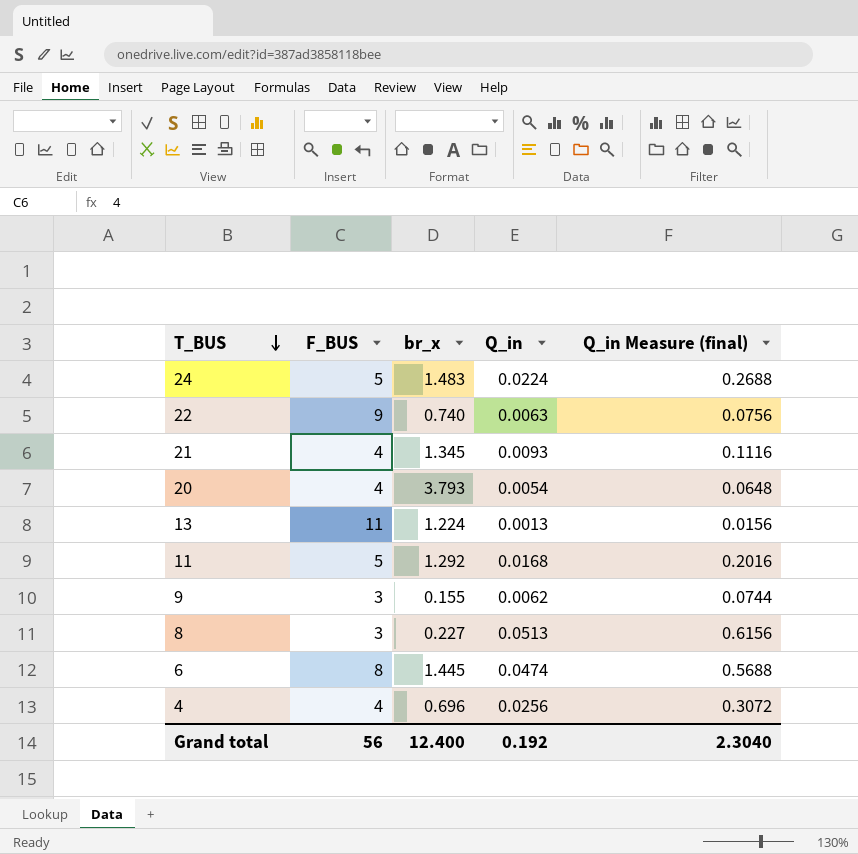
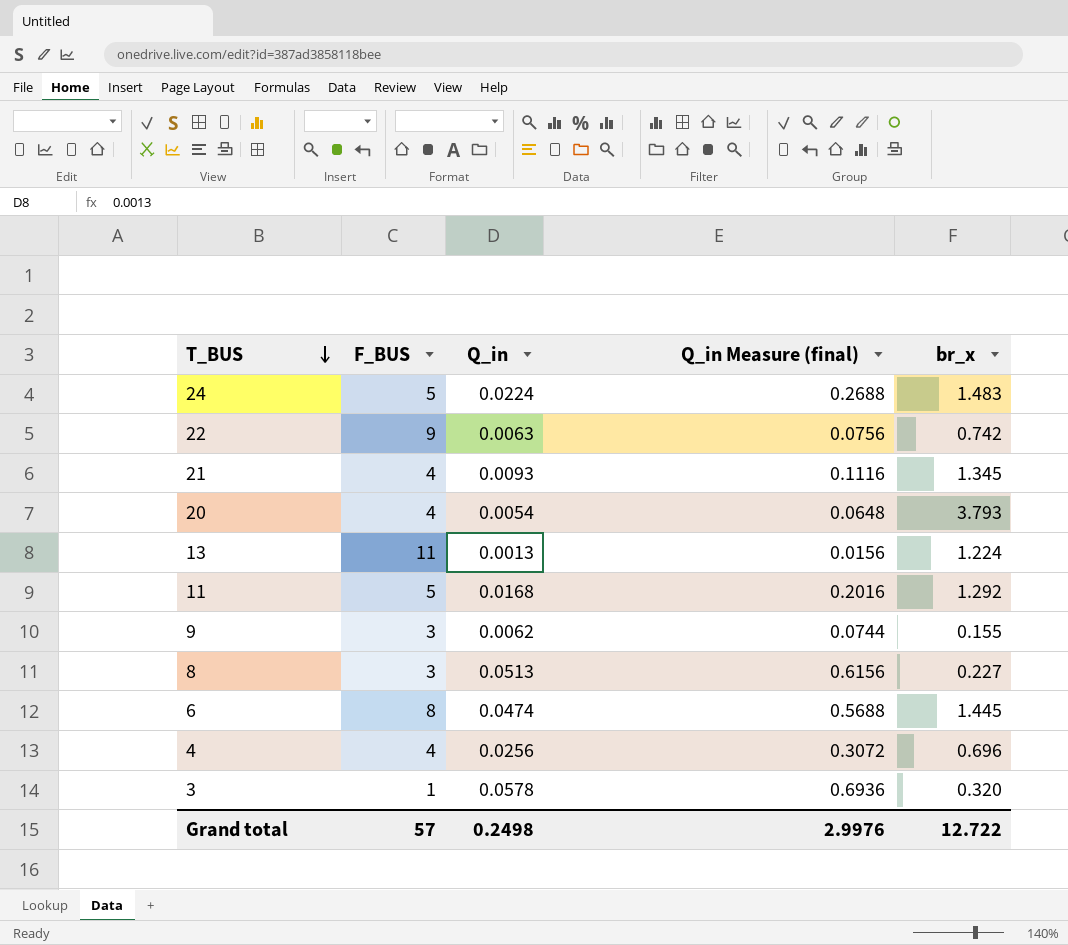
column br_x | position: 3 -> 5
22 | br_x: 0.740 -> 0.742
row 3: none -> 1 | 0.0578 | 0.6936 | 0.320
Grand total | F_BUS: 56 -> 57
Grand total | Q_in: 0.192 -> 0.2498
Grand total | Q_in Measure (final): 2.3040 -> 2.9976
Grand total | br_x: 12.400 -> 12.722

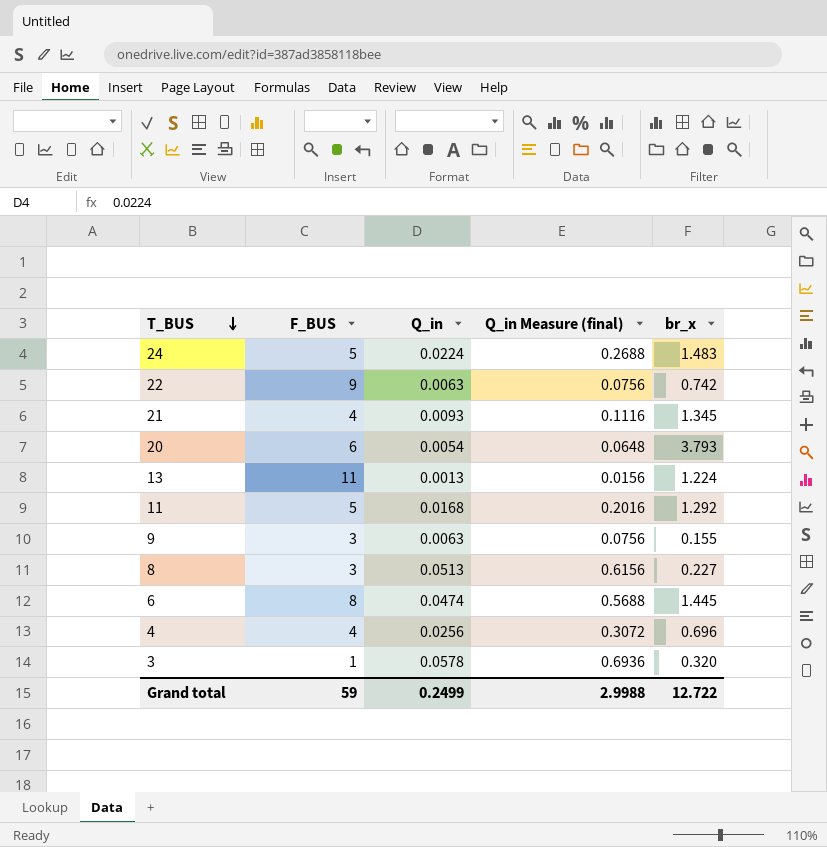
20 | F_BUS: 4 -> 6
9 | Q_in: 0.0062 -> 0.0063
9 | Q_in Measure (final): 0.0744 -> 0.0756
Grand total | F_BUS: 57 -> 59
Grand total | Q_in: 0.2498 -> 0.2499
Grand total | Q_in Measure (final): 2.9976 -> 2.9988

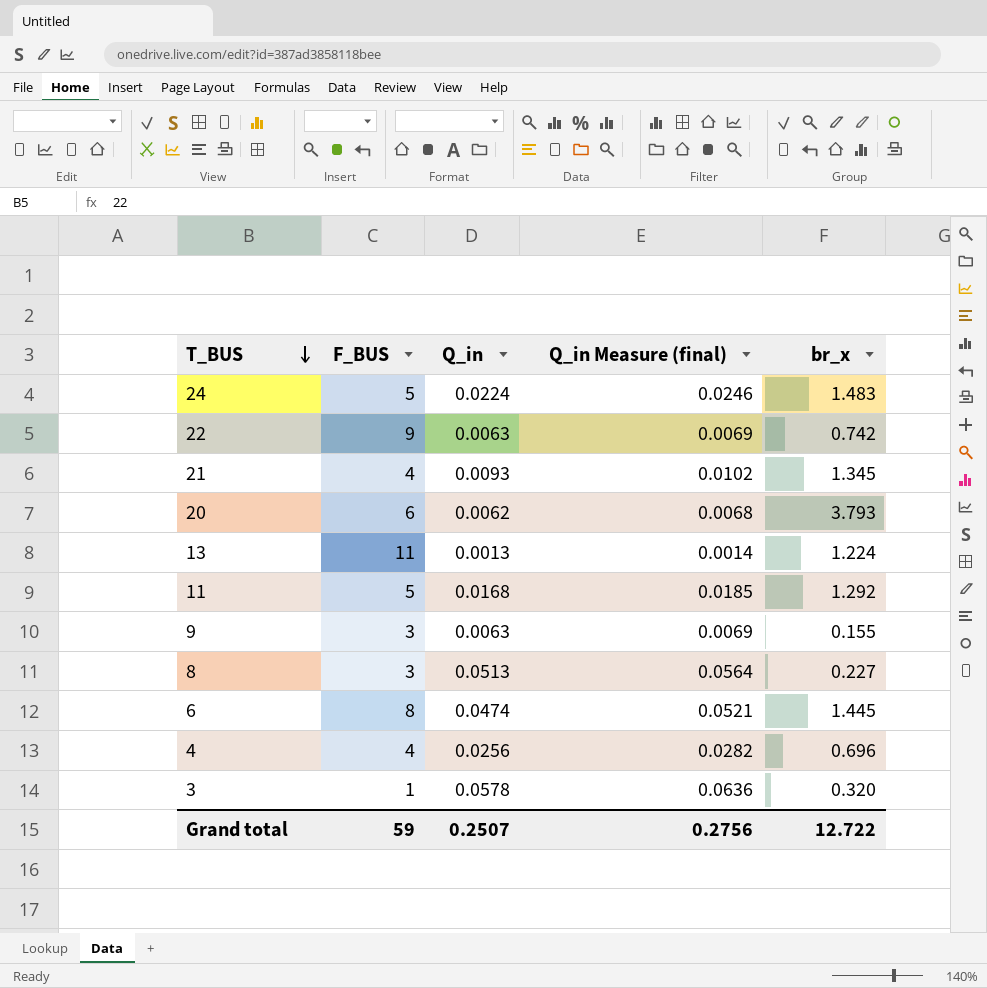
column Q_in Measure (final) | formula: [Q_in] * 12 -> [Q_in] * 1.1
20 | Q_in: 0.0054 -> 0.0062
Grand total | Q_in: 0.2499 -> 0.2507
Grand total | Q_in Measure (final): 2.9988 -> 0.2756

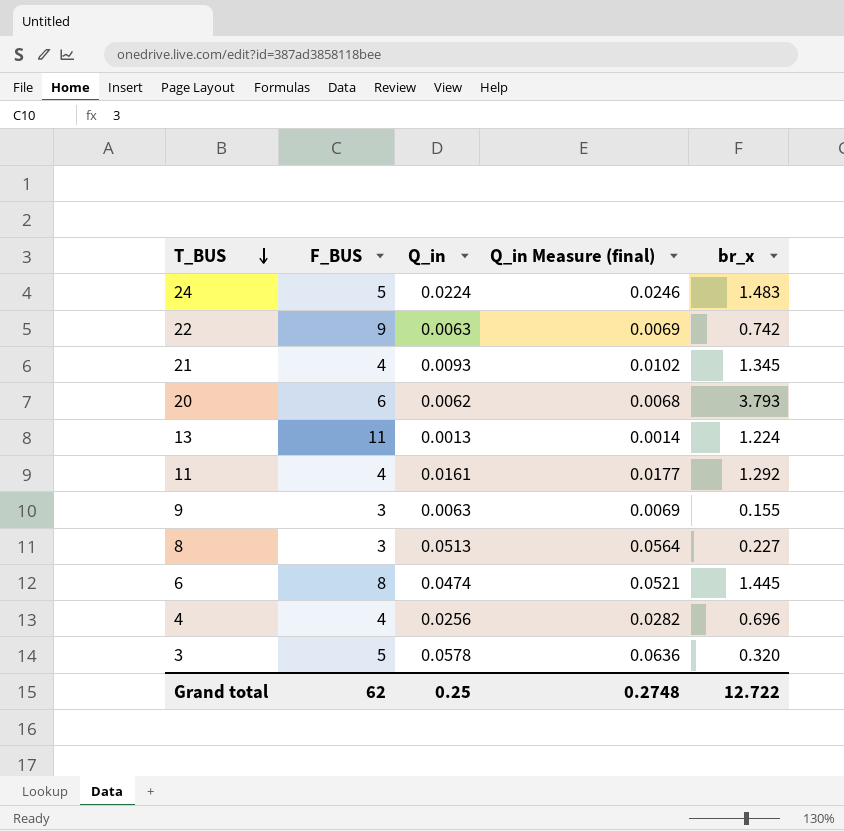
11 | F_BUS: 5 -> 4
11 | Q_in: 0.0168 -> 0.0161
11 | Q_in Measure (final): 0.0185 -> 0.0177
3 | F_BUS: 1 -> 5
Grand total | F_BUS: 59 -> 62
Grand total | Q_in: 0.2507 -> 0.25
Grand total | Q_in Measure (final): 0.2756 -> 0.2748

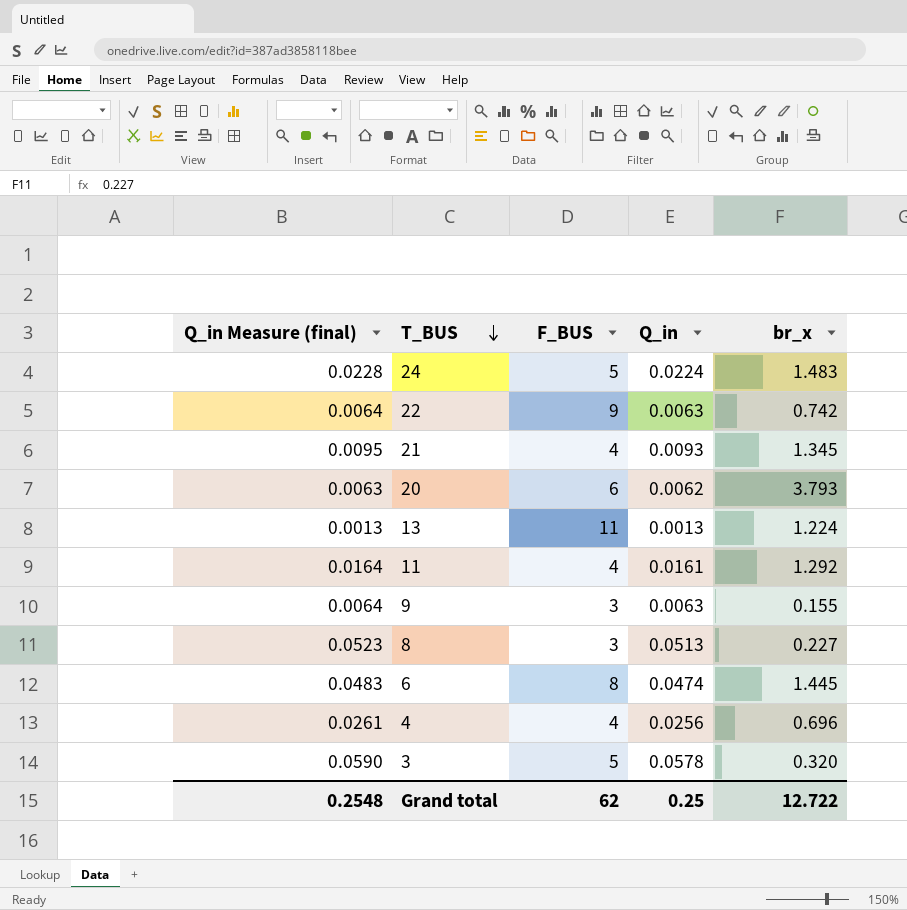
column Q_in Measure (final) | formula: [Q_in] * 1.1 -> [Q_in] * 1.02
column Q_in Measure (final) | position: 4 -> 1
Grand total | Q_in Measure (final): 0.2748 -> 0.2548

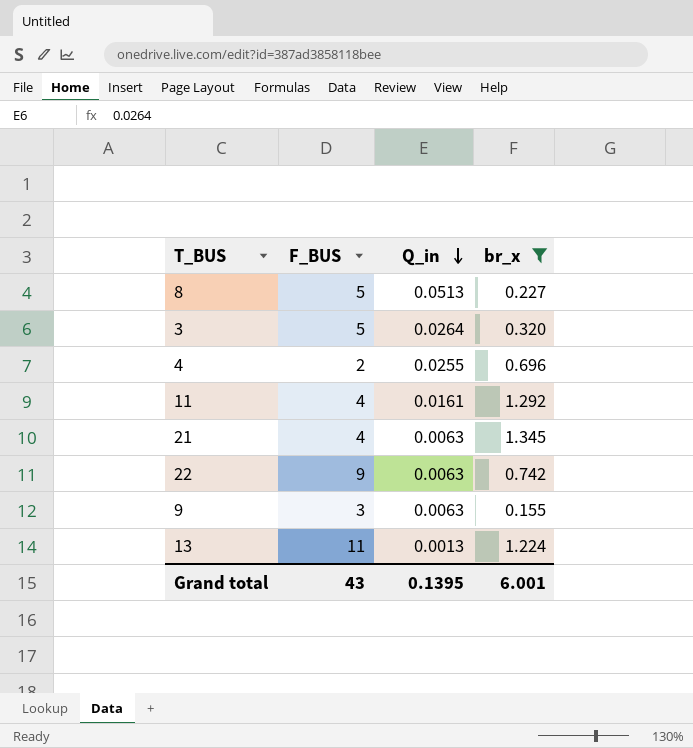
filter: none -> br_x <= 1.345
row order: T_BUS descending -> Q_in descending
column Q_in Measure (final) | formula: [Q_in] * 1.02 -> none
8 | F_BUS: 3 -> 5
3 | Q_in: 0.0578 -> 0.0264
4 | F_BUS: 4 -> 2
4 | Q_in: 0.0256 -> 0.0255
21 | Q_in: 0.0093 -> 0.0063
Grand total | F_BUS: 62 -> 43
Grand total | Q_in: 0.25 -> 0.1395
Grand total | br_x: 12.722 -> 6.001

